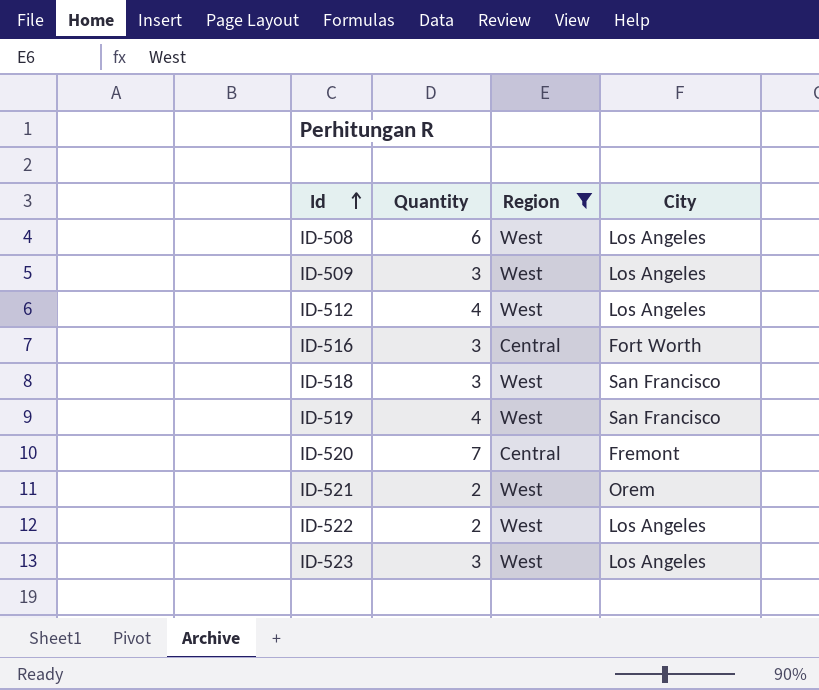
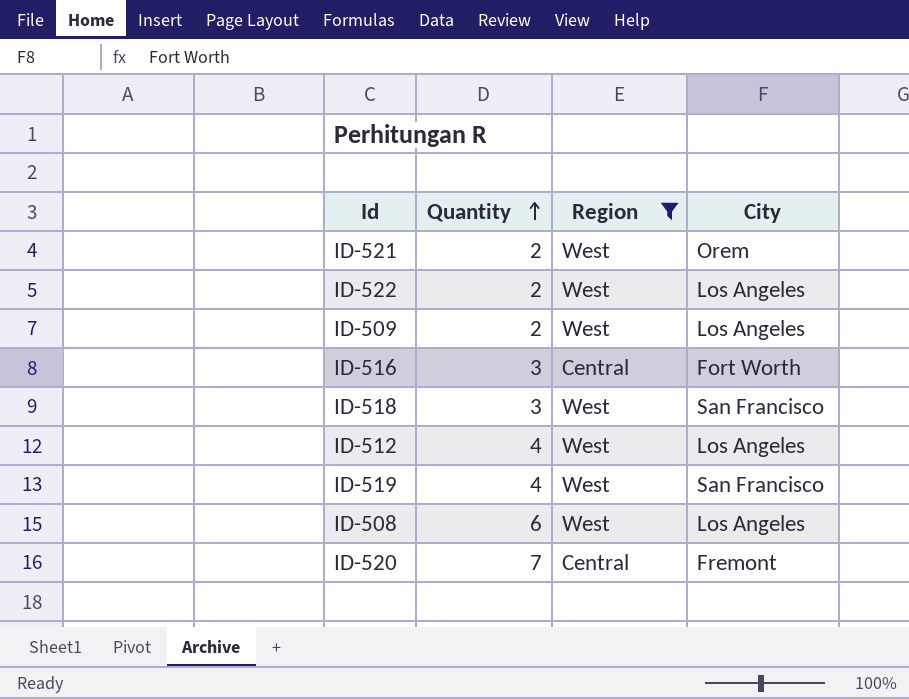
row order: Id ascending -> Quantity ascending
row ID-523: 3 | West | Los Angeles -> none
ID-509 | Quantity: 3 -> 2

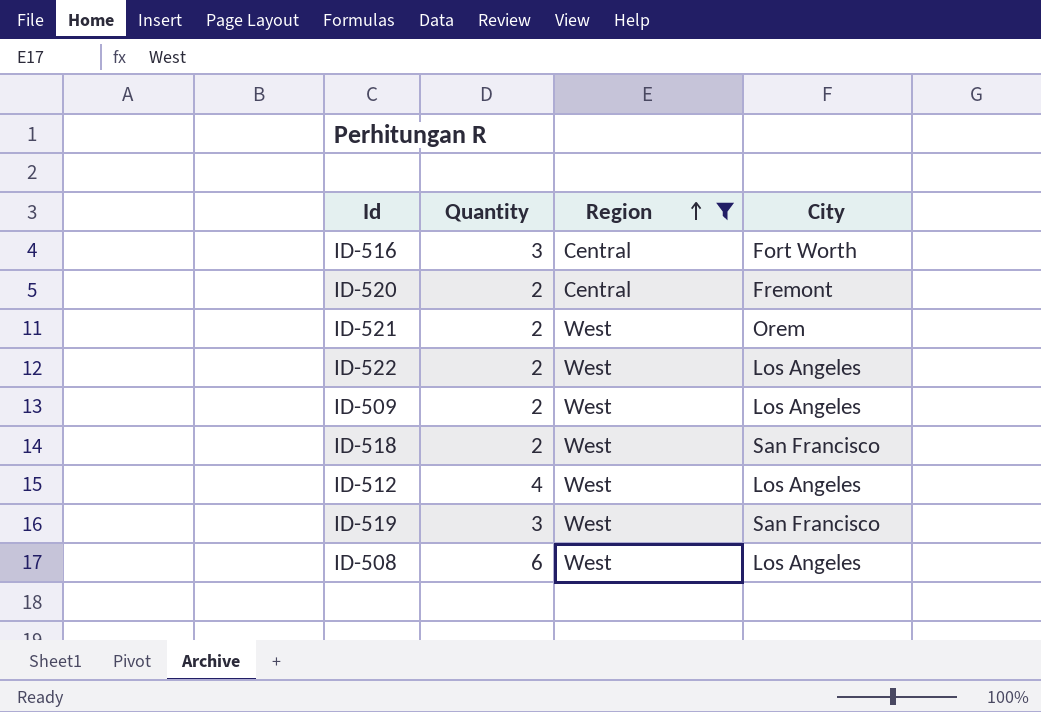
row order: Quantity ascending -> Region ascending
ID-520 | Quantity: 7 -> 2
ID-518 | Quantity: 3 -> 2
ID-519 | Quantity: 4 -> 3

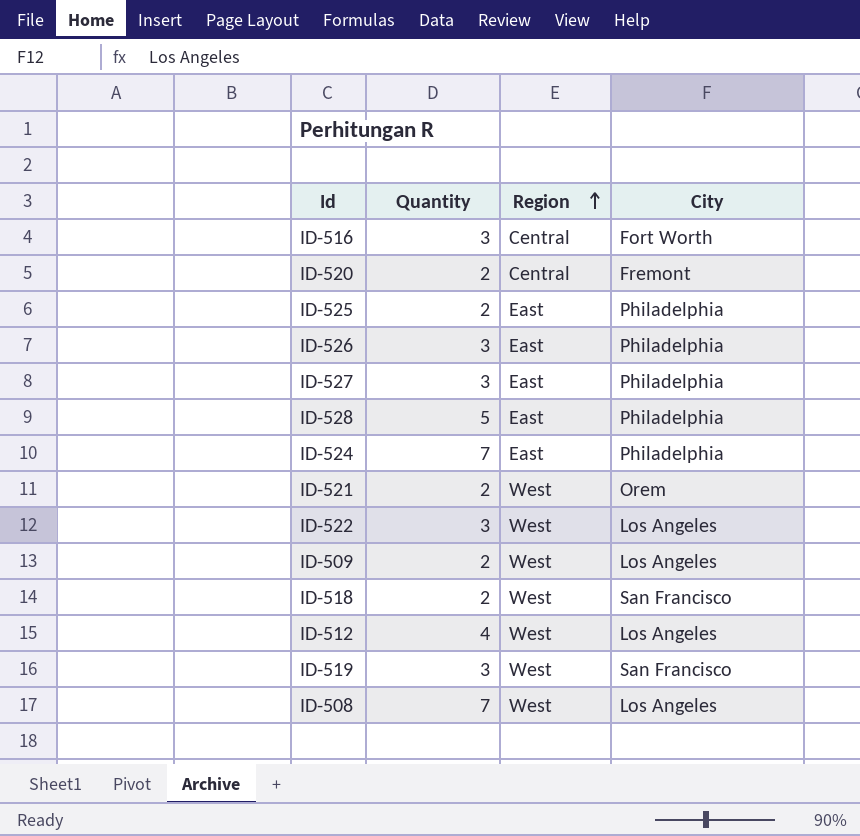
filter: Region != East -> none
ID-522 | Quantity: 2 -> 3
ID-508 | Quantity: 6 -> 7

